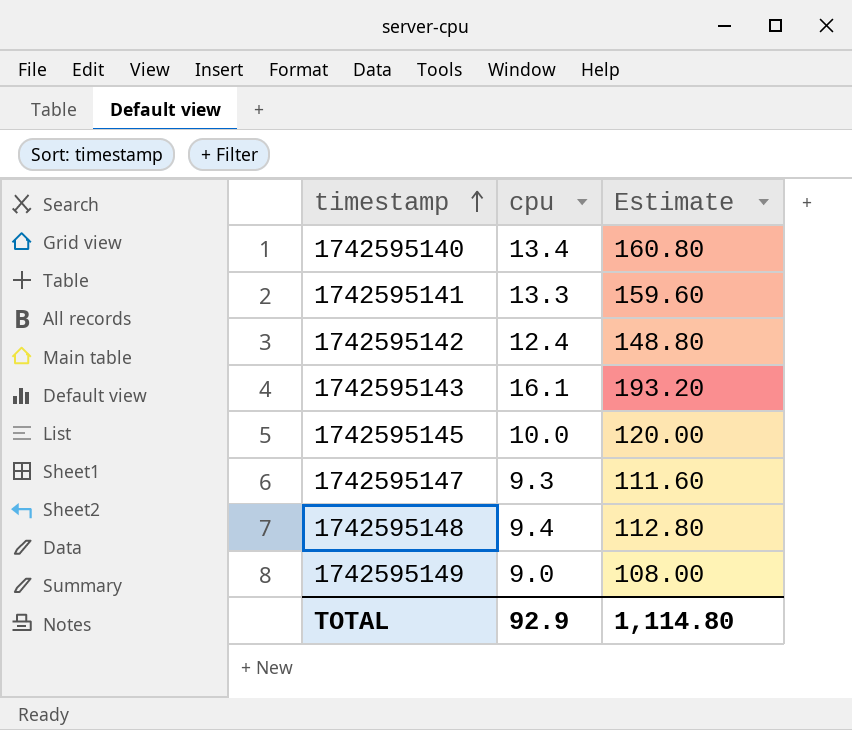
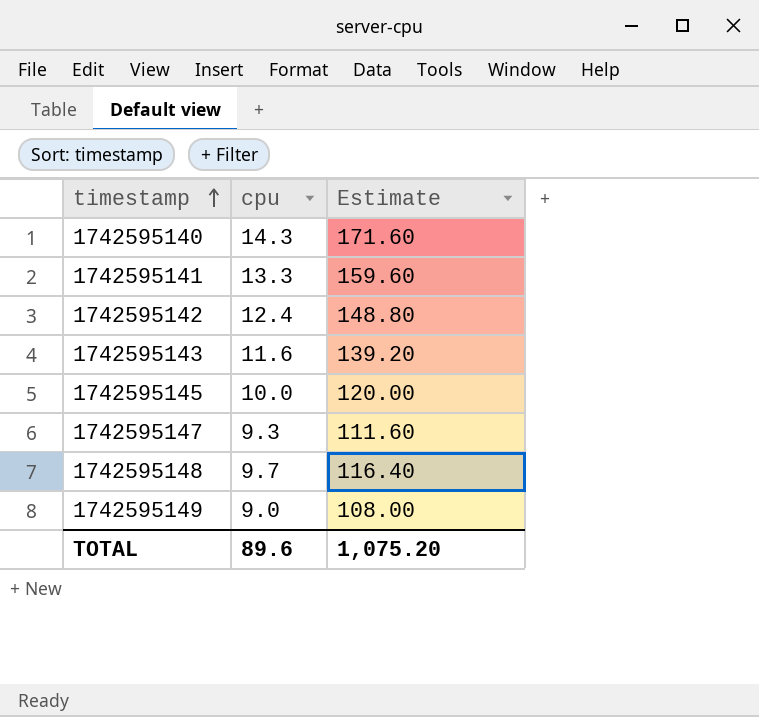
1742595140 | cpu: 13.4 -> 14.3
1742595140 | Estimate: 160.80 -> 171.60
1742595143 | cpu: 16.1 -> 11.6
1742595143 | Estimate: 193.20 -> 139.20
1742595148 | cpu: 9.4 -> 9.7
1742595148 | Estimate: 112.80 -> 116.40
TOTAL | cpu: 92.9 -> 89.6
TOTAL | Estimate: 1,114.80 -> 1,075.20

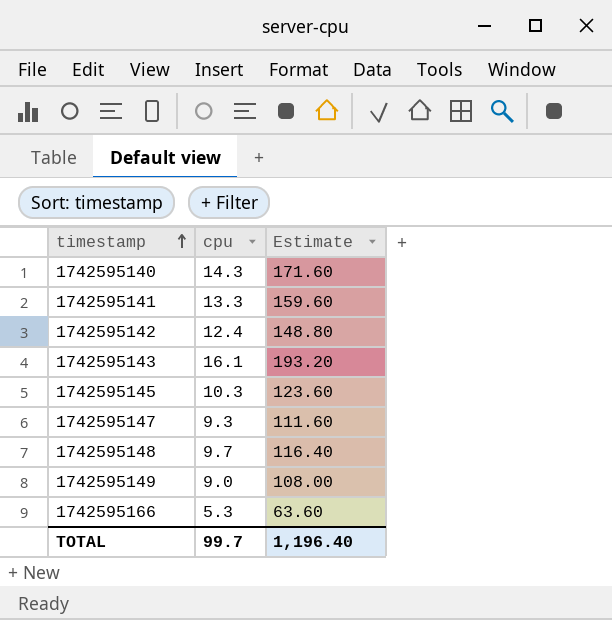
1742595143 | cpu: 11.6 -> 16.1
1742595143 | Estimate: 139.20 -> 193.20
1742595145 | cpu: 10.0 -> 10.3
1742595145 | Estimate: 120.00 -> 123.60
row 1742595166: none -> 5.3 | 63.60
TOTAL | cpu: 89.6 -> 99.7
TOTAL | Estimate: 1,075.20 -> 1,196.40

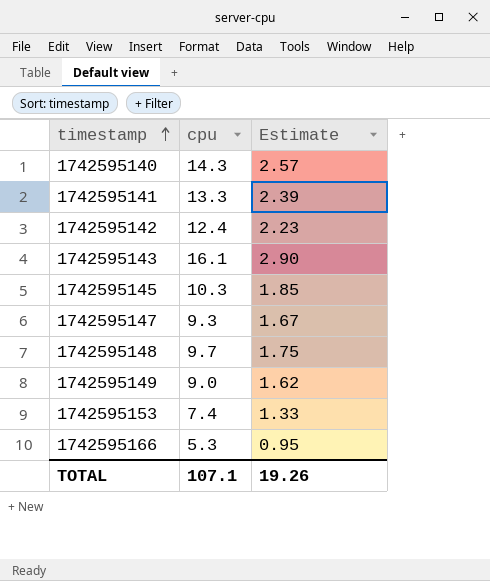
column Estimate | formula: [cpu] * 12 -> [cpu] * 0.18
row 1742595153: none -> 7.4 | 1.33
TOTAL | cpu: 99.7 -> 107.1
TOTAL | Estimate: 1,196.40 -> 19.26

